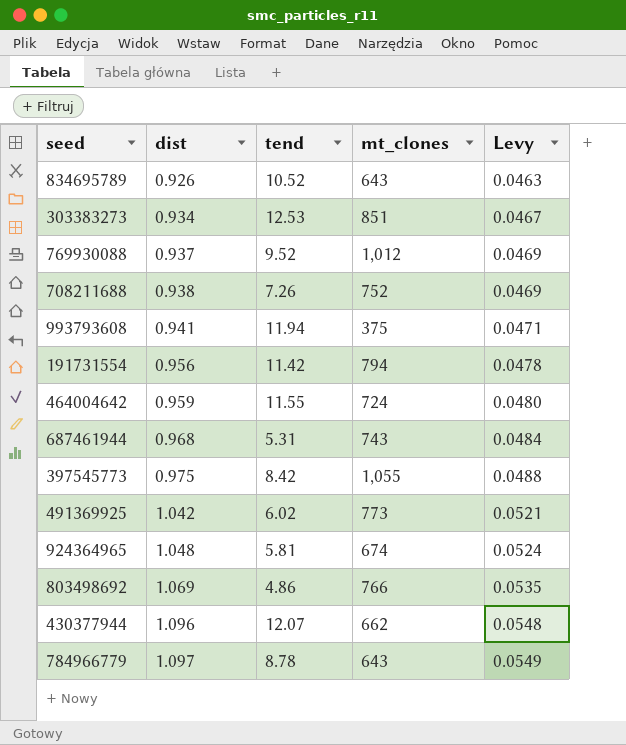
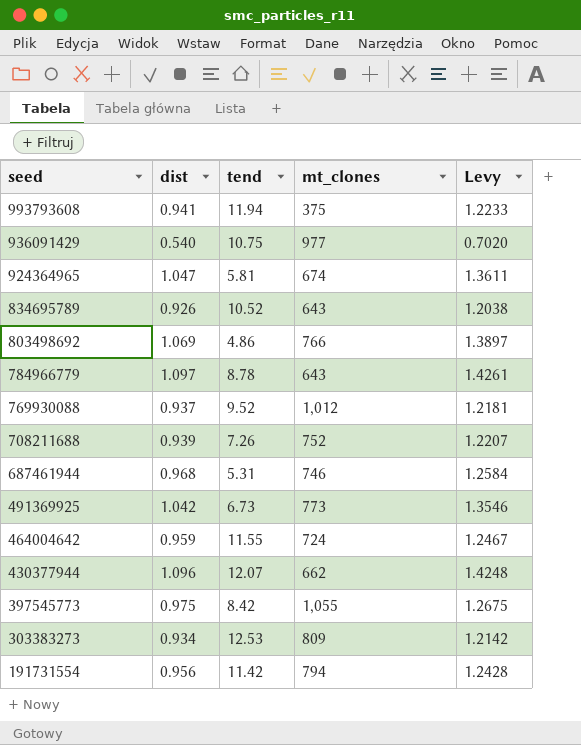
row order: dist ascending -> seed descending
column Levy | formula: [dist] * 0.05 -> [dist] * 1.3
row 936091429: none -> 0.540 | 10.75 | 977 | 0.7020
924364965 | dist: 1.048 -> 1.047
708211688 | dist: 0.938 -> 0.939
687461944 | mt_clones: 743 -> 746
491369925 | tend: 6.02 -> 6.73
303383273 | mt_clones: 851 -> 809

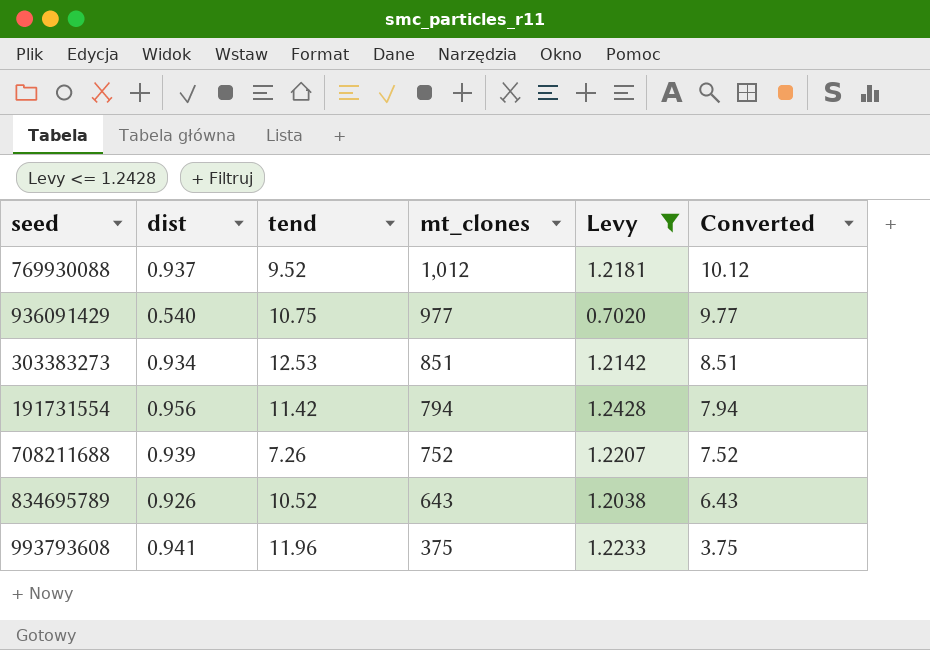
filter: none -> Levy <= 1.2428
row order: seed descending -> mt_clones descending
column Converted | formula: none -> [mt_clones] * 0.01
303383273 | mt_clones: 809 -> 851
993793608 | tend: 11.94 -> 11.96

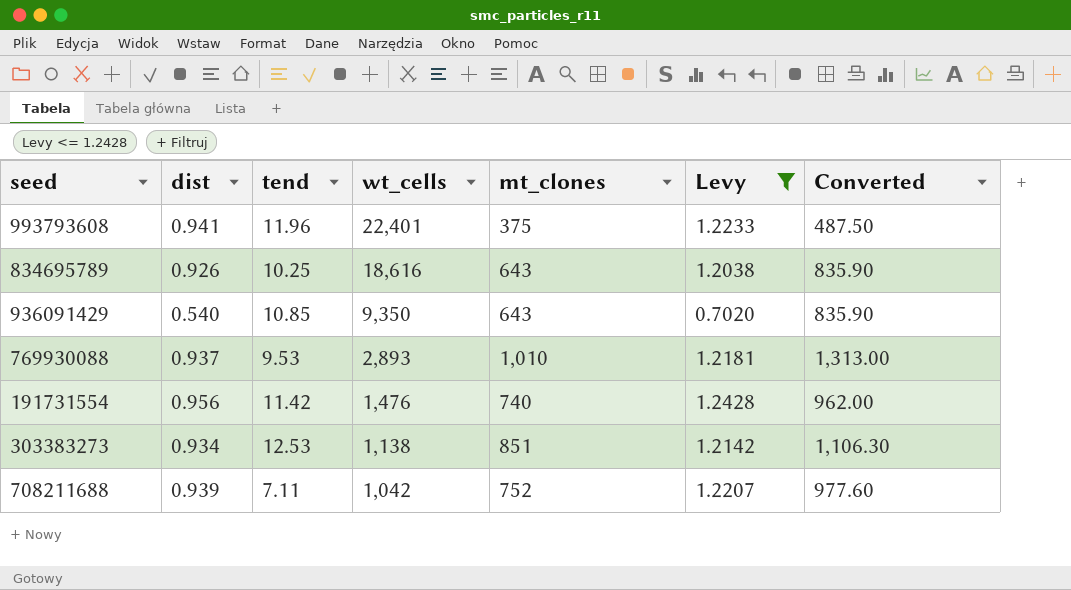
row order: mt_clones descending -> wt_cells descending
column wt_cells | position: none -> 4
column Converted | formula: [mt_clones] * 0.01 -> [mt_clones] * 1.3
834695789 | tend: 10.52 -> 10.25
936091429 | tend: 10.75 -> 10.85
936091429 | mt_clones: 977 -> 643
769930088 | tend: 9.52 -> 9.53
769930088 | mt_clones: 1,012 -> 1,010
191731554 | mt_clones: 794 -> 740
708211688 | tend: 7.26 -> 7.11

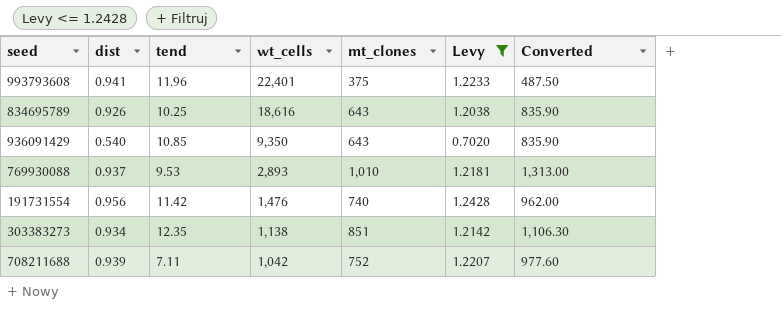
303383273 | tend: 12.53 -> 12.35

